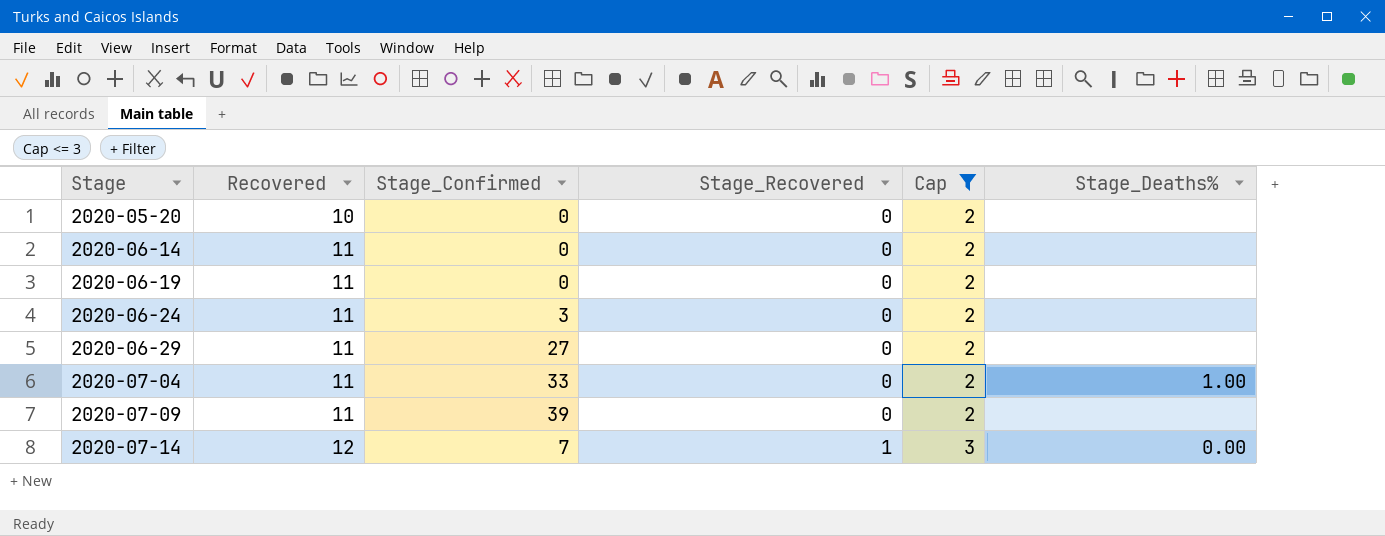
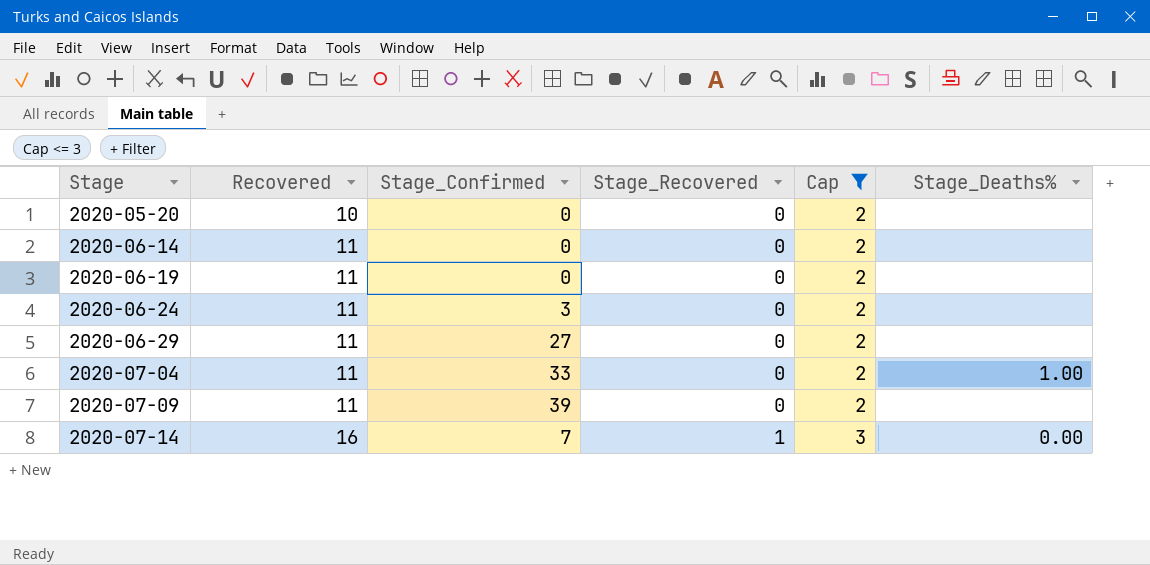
2020-07-14 | Recovered: 12 -> 16

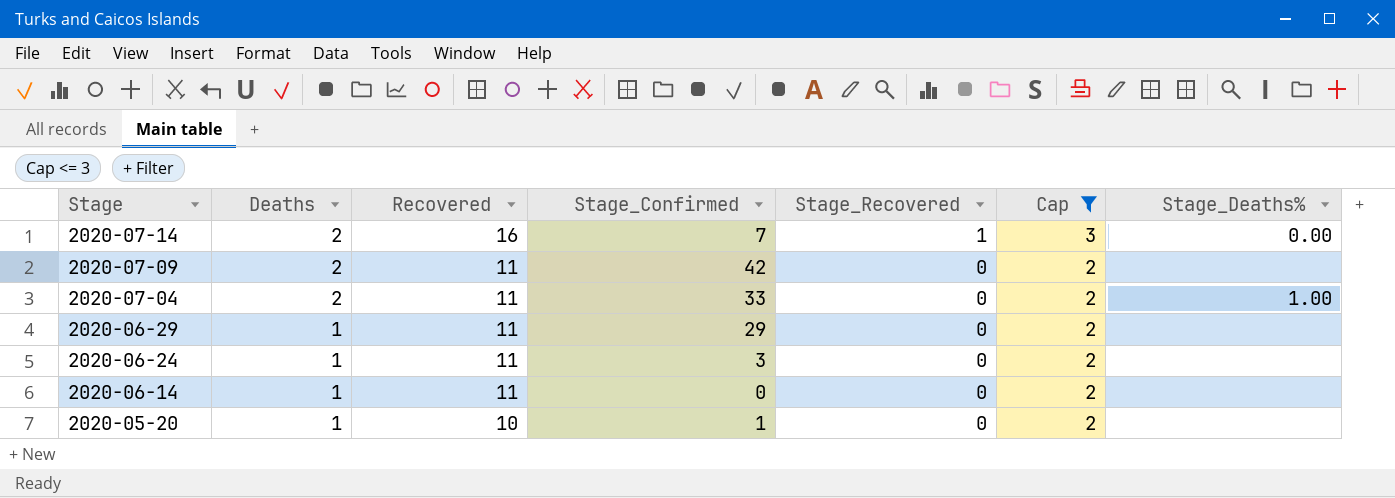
row order: Stage ascending -> Stage descending
column Deaths | position: none -> 2
row 2020-06-19: 11 | 0 | 0 | 2 | none -> none
2020-07-09 | Stage_Confirmed: 39 -> 42
2020-06-29 | Stage_Confirmed: 27 -> 29
2020-05-20 | Stage_Confirmed: 0 -> 1

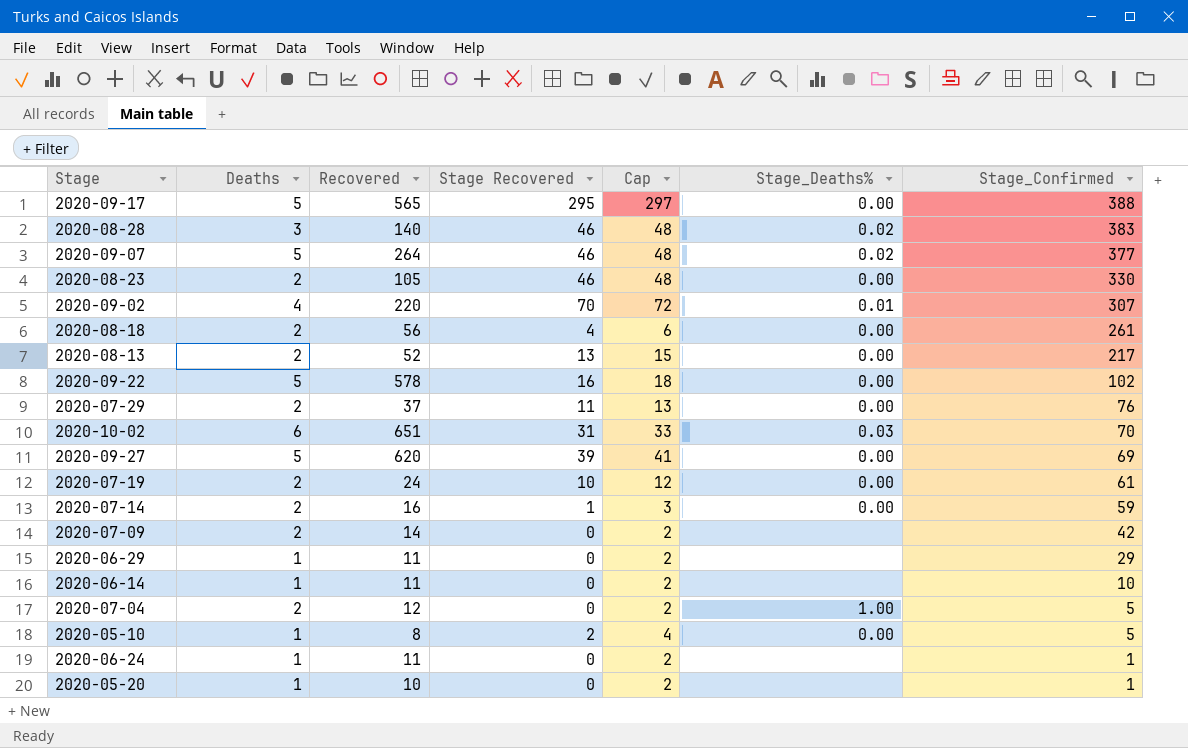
filter: Cap <= 3 -> none
row order: Stage descending -> Stage_Confirmed descending
column name: Stage_Recovered -> Stage Recovered
column Stage_Confirmed | position: 4 -> 7
2020-07-14 | Stage_Confirmed: 7 -> 59
2020-07-09 | Recovered: 11 -> 14
2020-06-14 | Stage_Confirmed: 0 -> 10
2020-07-04 | Recovered: 11 -> 12
2020-07-04 | Stage_Confirmed: 33 -> 5
2020-06-24 | Stage_Confirmed: 3 -> 1

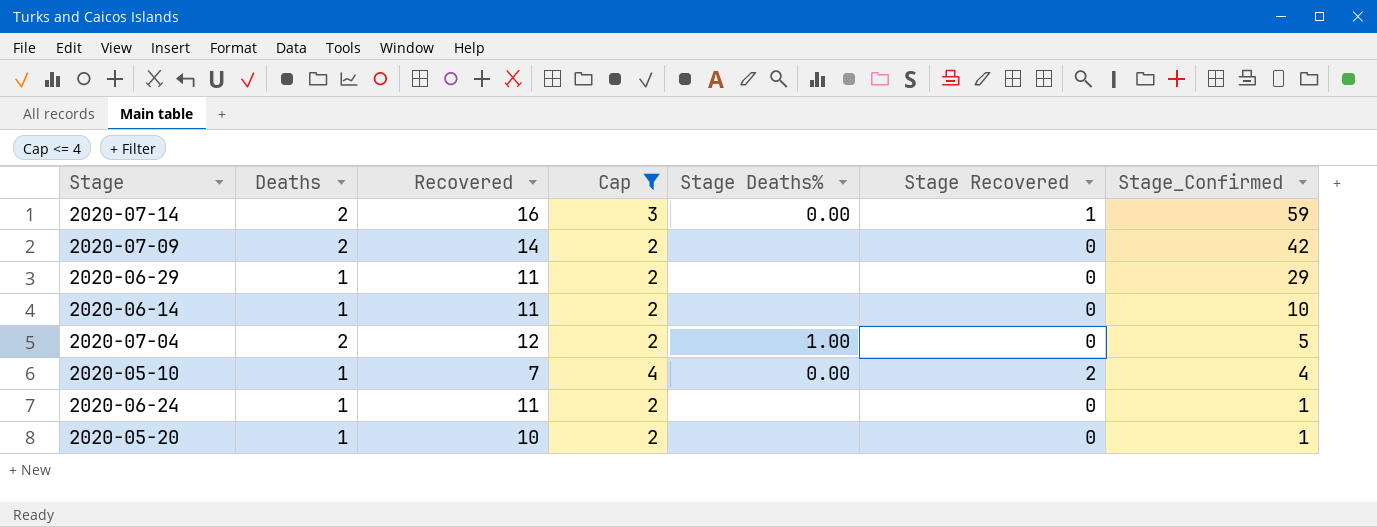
filter: none -> Cap <= 4
column name: Stage_Deaths% -> Stage Deaths%
column Stage Recovered | position: 4 -> 6
2020-05-10 | Recovered: 8 -> 7
2020-05-10 | Stage_Confirmed: 5 -> 4

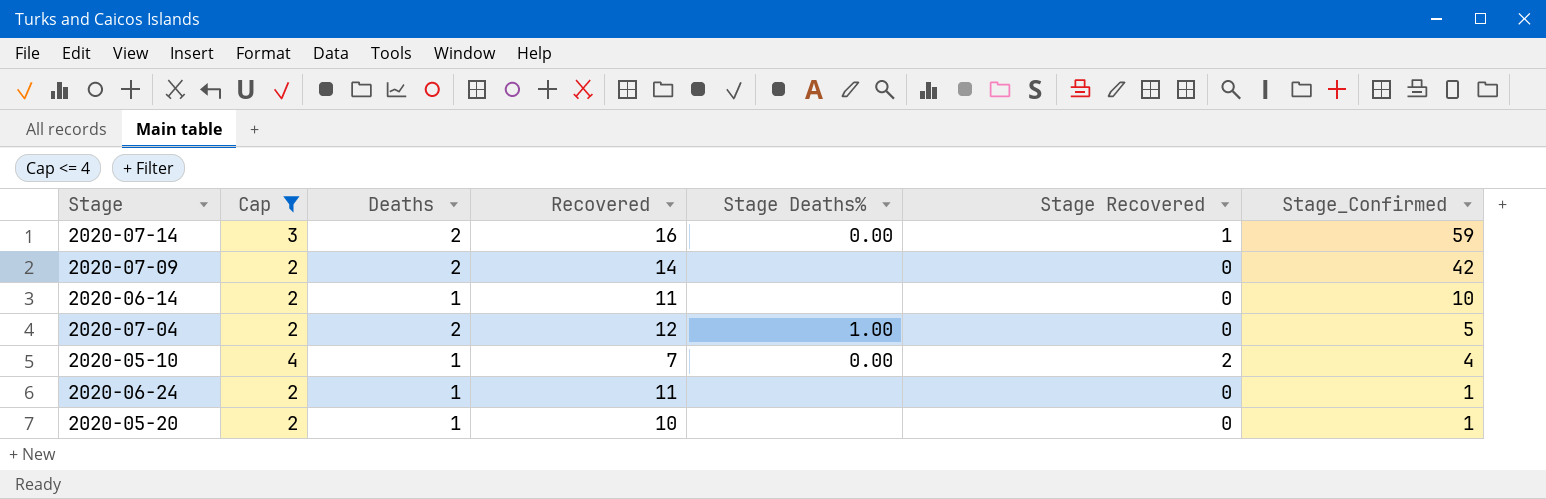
column Cap | position: 4 -> 2
row 2020-06-29: 1 | 11 | 2 | none | 0 | 29 -> none

